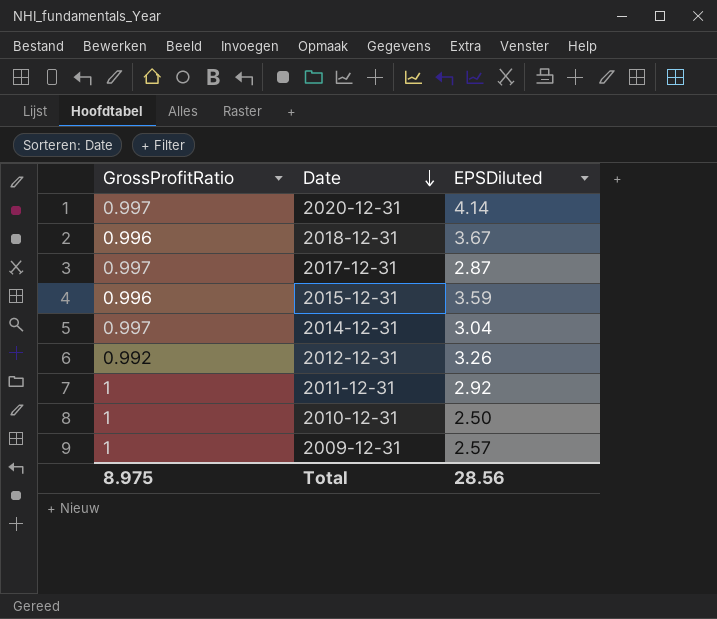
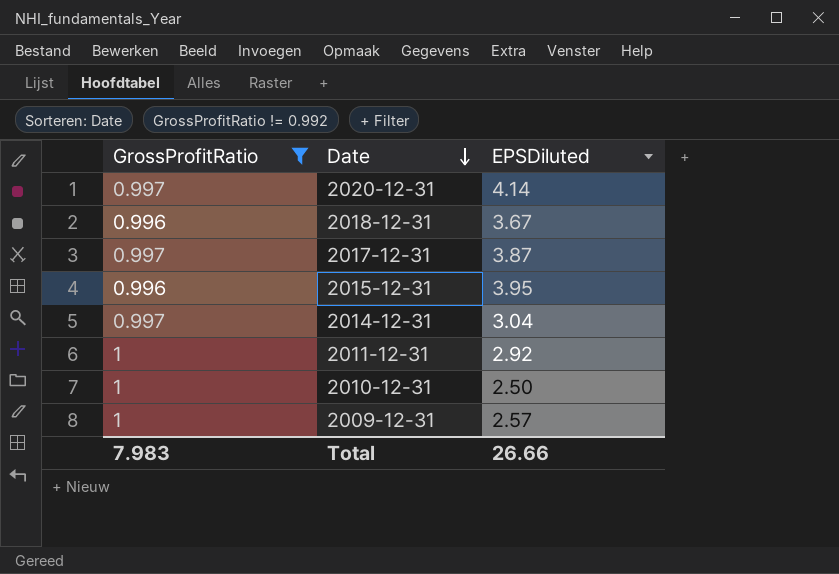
filter: none -> GrossProfitRatio != 0.992
2017-12-31 | EPSDiluted: 2.87 -> 3.87
2015-12-31 | EPSDiluted: 3.59 -> 3.95
Total | GrossProfitRatio: 8.975 -> 7.983
Total | EPSDiluted: 28.56 -> 26.66

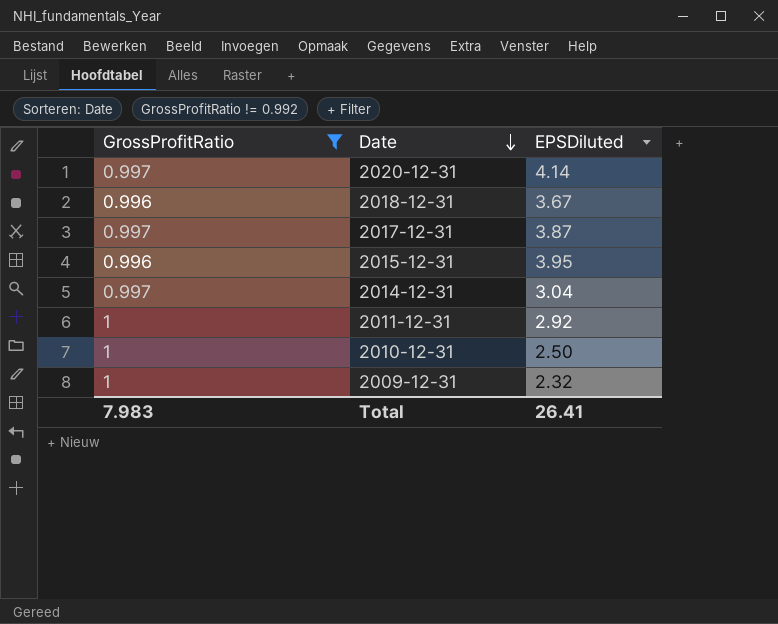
2009-12-31 | EPSDiluted: 2.57 -> 2.32
Total | EPSDiluted: 26.66 -> 26.41

